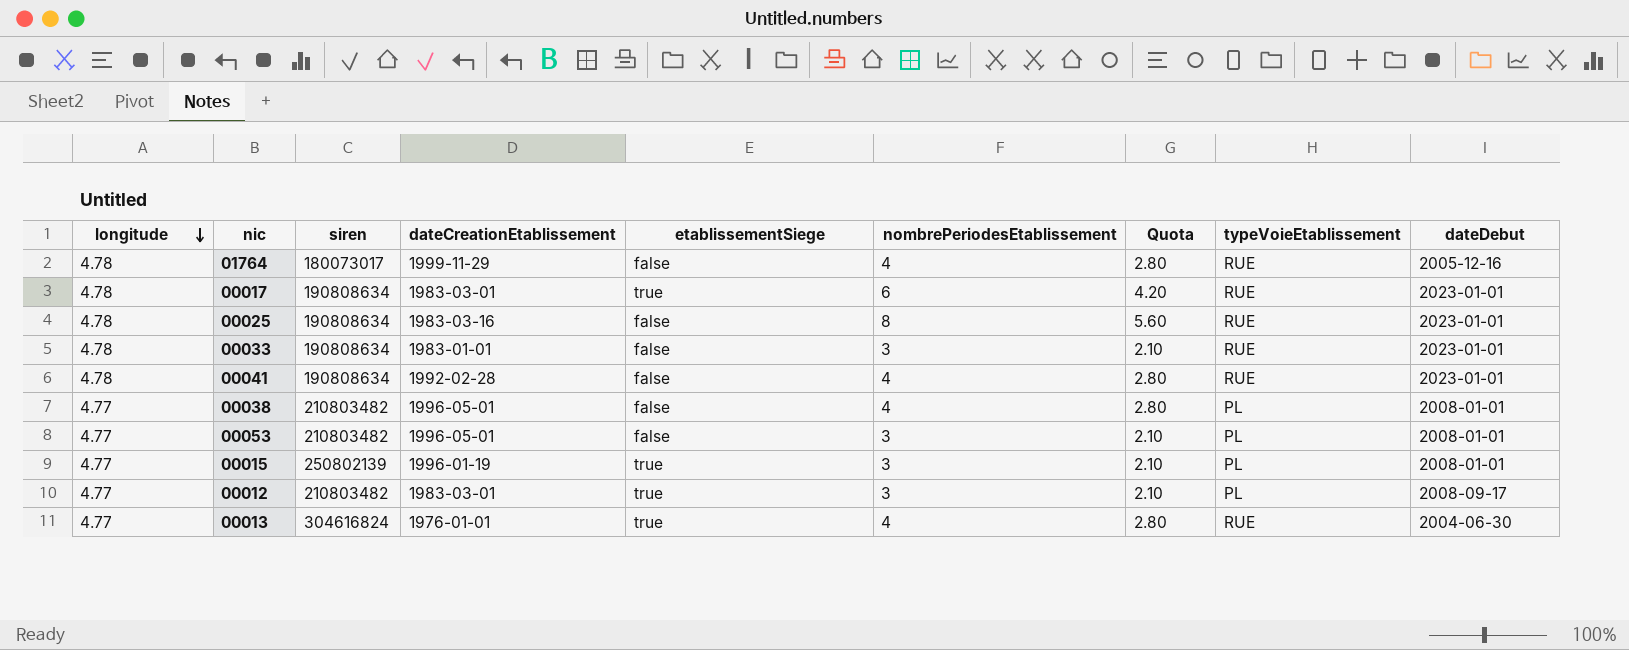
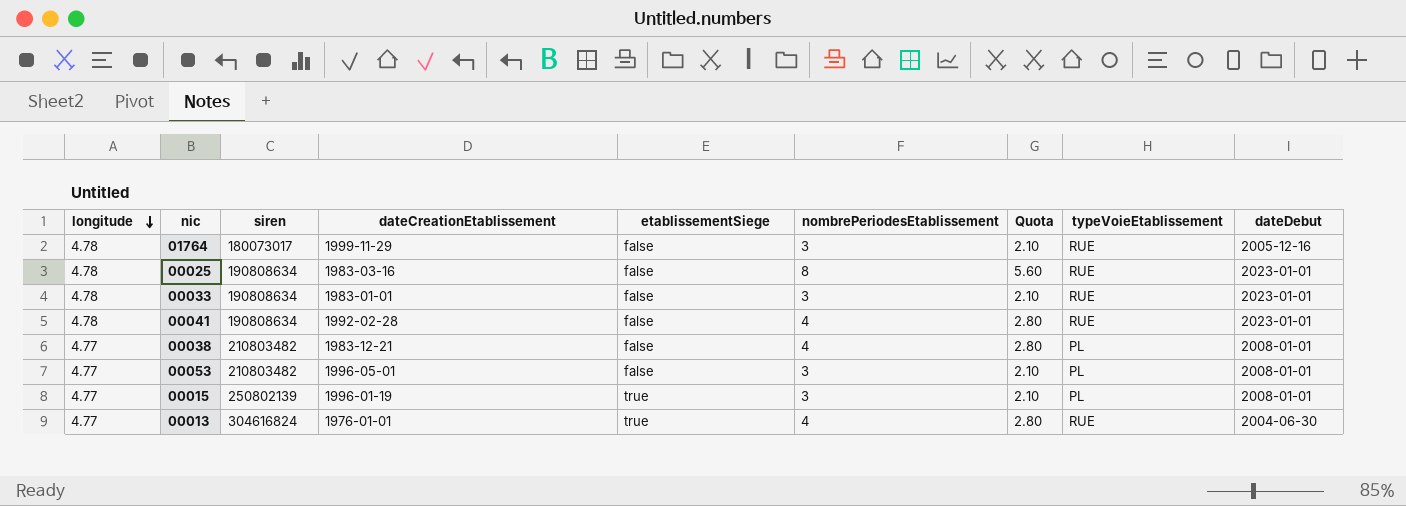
row 00017: 4.78 | 190808634 | 1983-03-01 | true | 6 | 4.20 | RUE | 2023-01-01 -> none
row 00012: 4.77 | 210803482 | 1983-03-01 | true | 3 | 2.10 | PL | 2008-09-17 -> none
01764 | nombrePeriodesEtablissement: 4 -> 3
01764 | Quota: 2.80 -> 2.10
00038 | dateCreationEtablissement: 1996-05-01 -> 1983-12-21

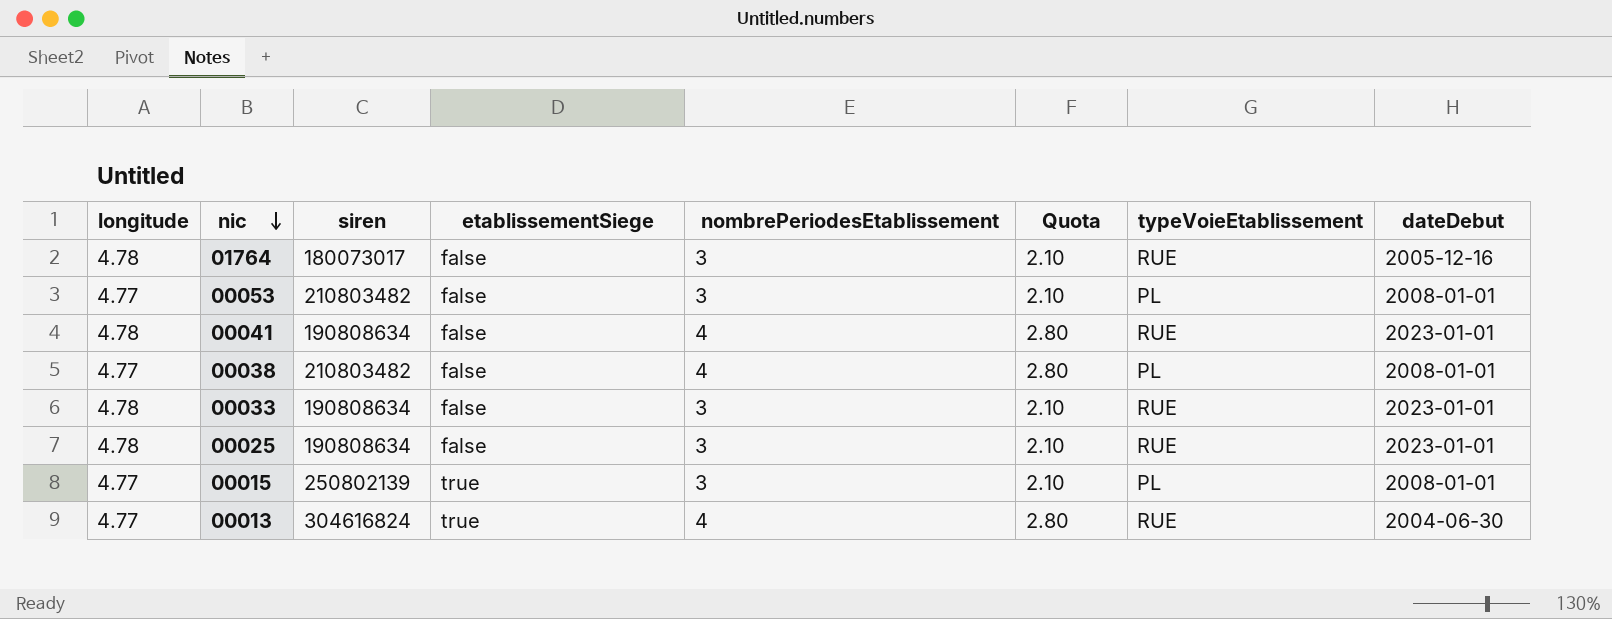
row order: longitude descending -> nic descending
column dateCreationEtablissement | position: 4 -> none
00025 | nombrePeriodesEtablissement: 8 -> 3
00025 | Quota: 5.60 -> 2.10

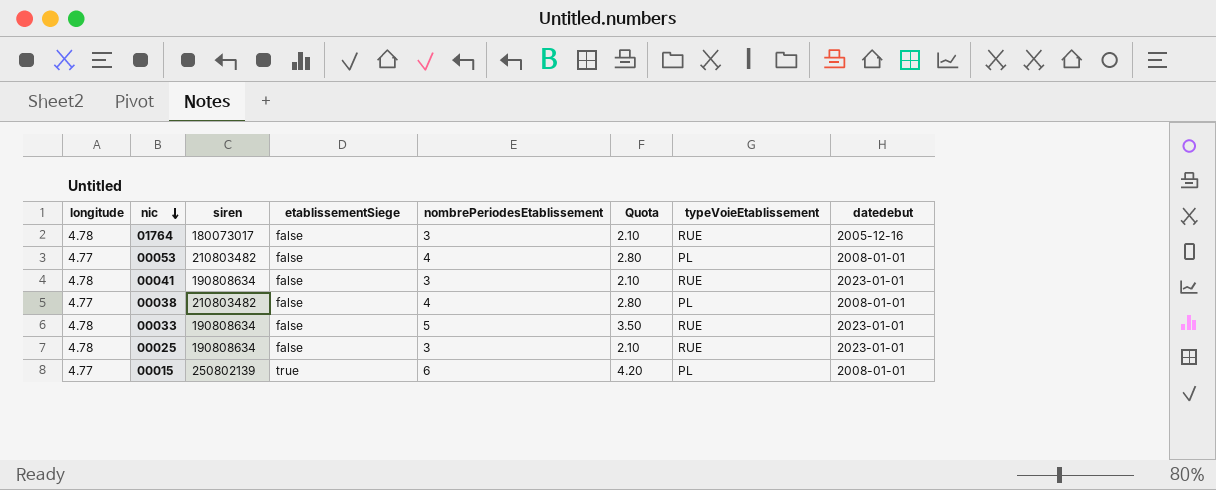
column name: dateDebut -> datedebut
row 00013: 4.77 | 304616824 | true | 4 | 2.80 | RUE | 2004-06-30 -> none
00053 | nombrePeriodesEtablissement: 3 -> 4
00053 | Quota: 2.10 -> 2.80
00041 | nombrePeriodesEtablissement: 4 -> 3
00041 | Quota: 2.80 -> 2.10
00033 | nombrePeriodesEtablissement: 3 -> 5
00033 | Quota: 2.10 -> 3.50
00015 | nombrePeriodesEtablissement: 3 -> 6
00015 | Quota: 2.10 -> 4.20

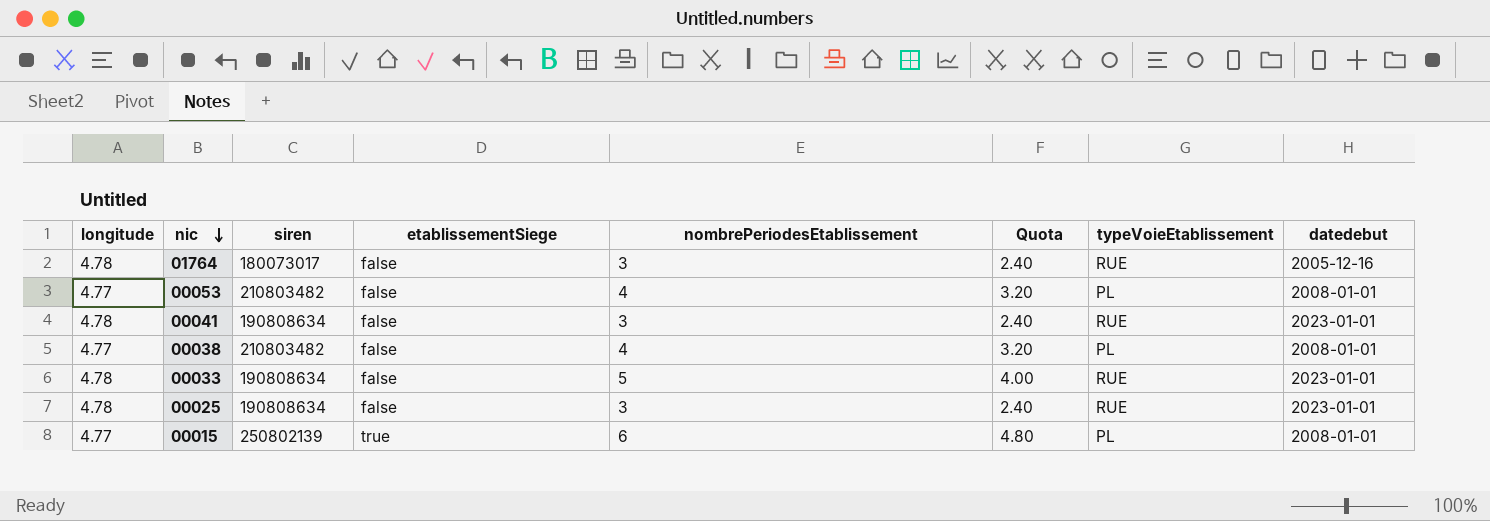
column Quota | formula: [nombrePeriodesEtablissement] * 0.7 -> [nombrePeriodesEtablissement] * 0.8

